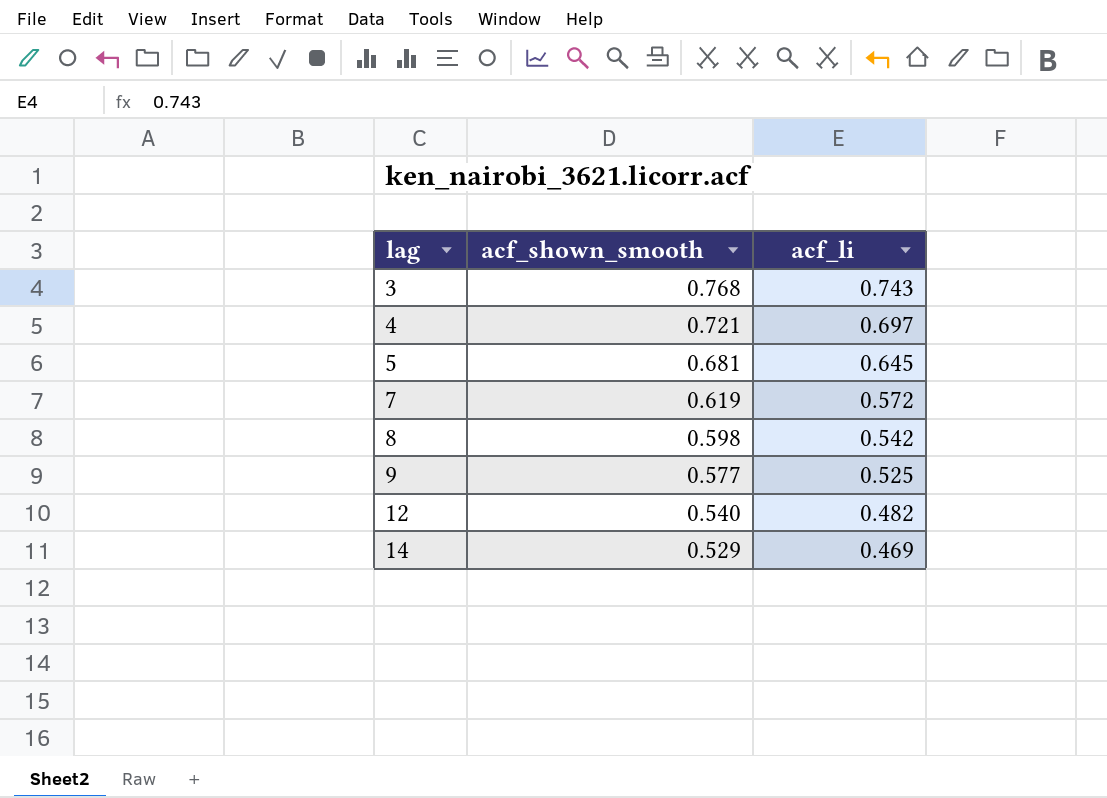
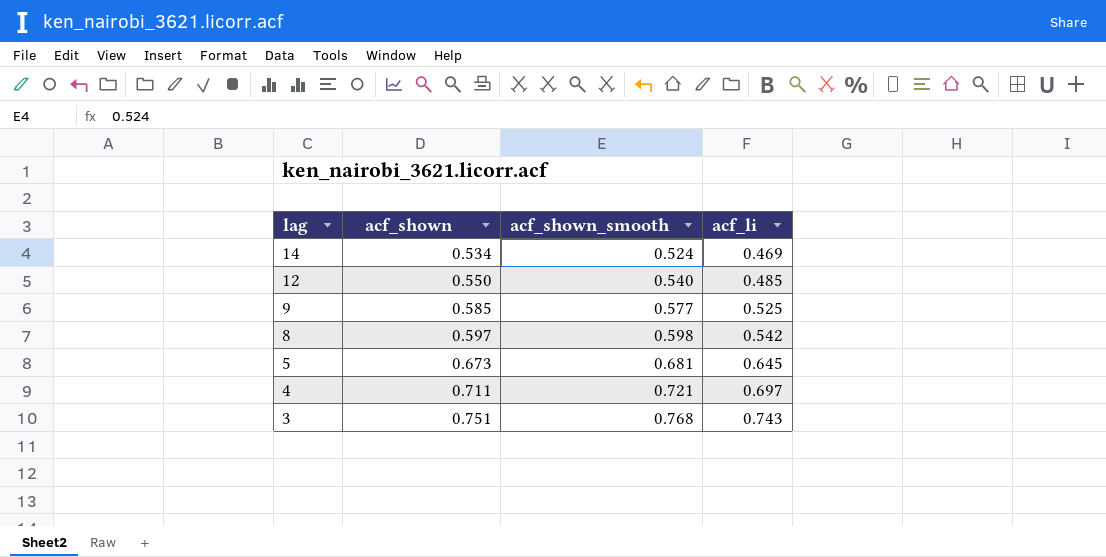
row order: lag ascending -> lag descending
column acf_shown | position: none -> 2
row 7: 0.619 | 0.572 -> none
14 | acf_shown_smooth: 0.529 -> 0.524
12 | acf_li: 0.482 -> 0.485

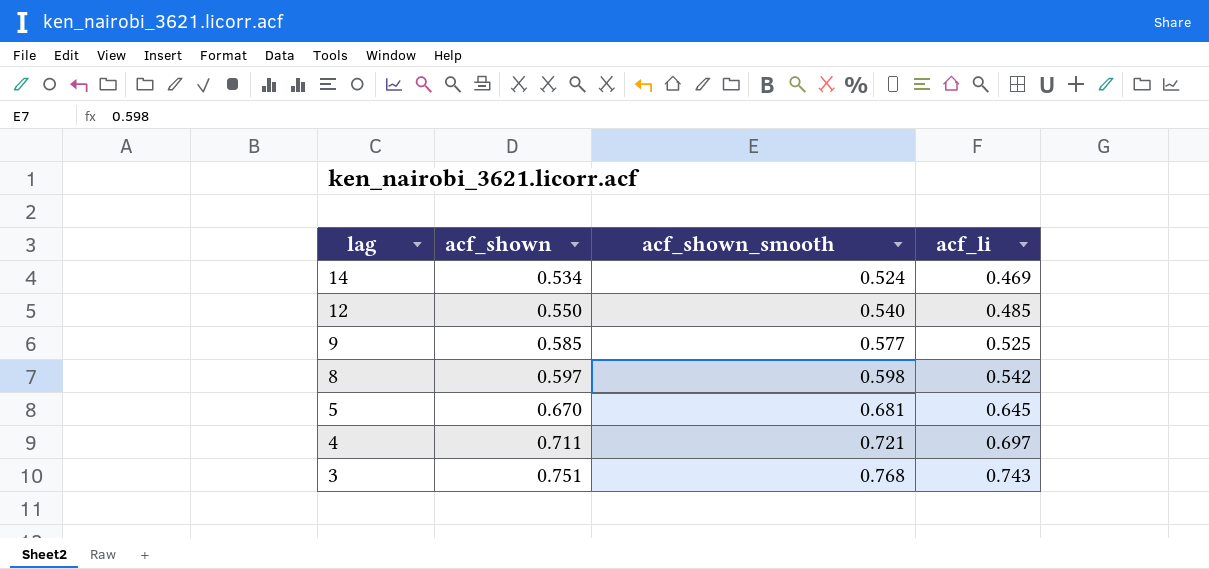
5 | acf_shown: 0.673 -> 0.670

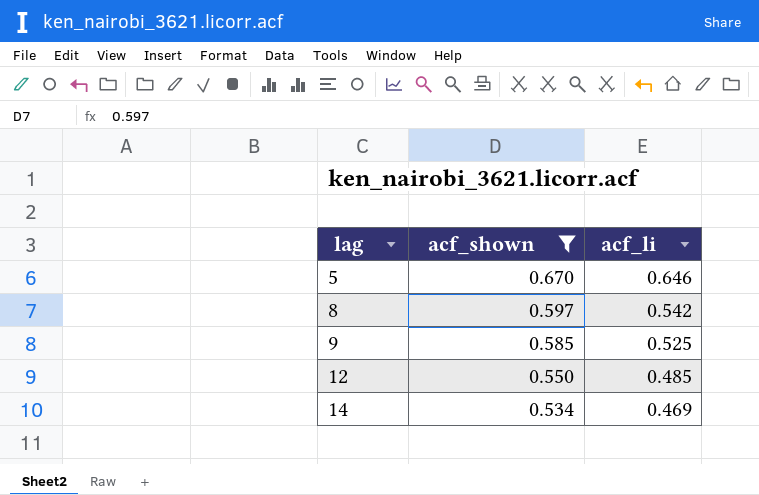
filter: none -> acf_shown <= 0.670
row order: lag descending -> lag ascending
column acf_shown_smooth | position: 3 -> none
5 | acf_li: 0.645 -> 0.646

